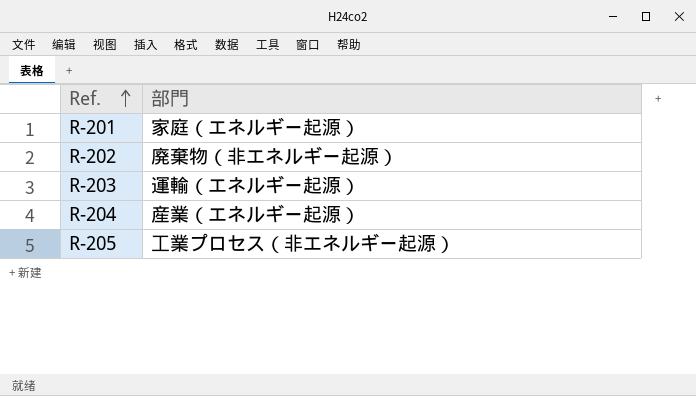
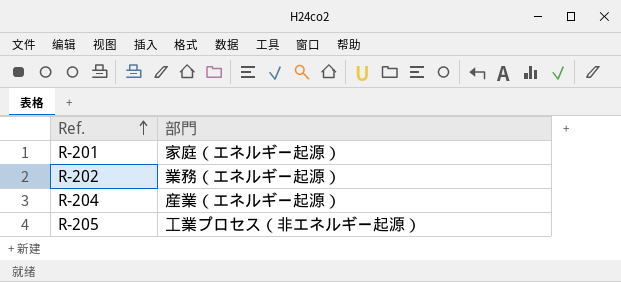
row R-203: 運輸（エネルギー起源） -> none
R-202 | 部門: 廃棄物（非エネルギー起源） -> 業務（エネルギー起源）

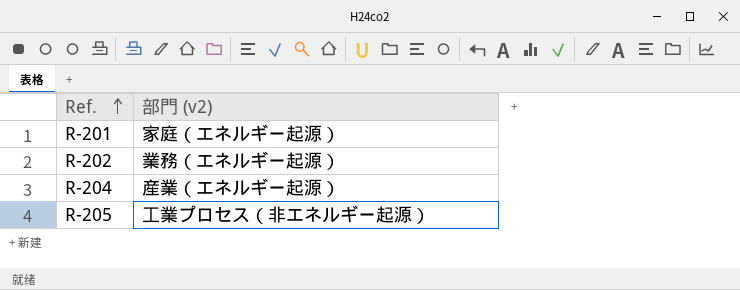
column name: 部門 -> 部門 (v2)

